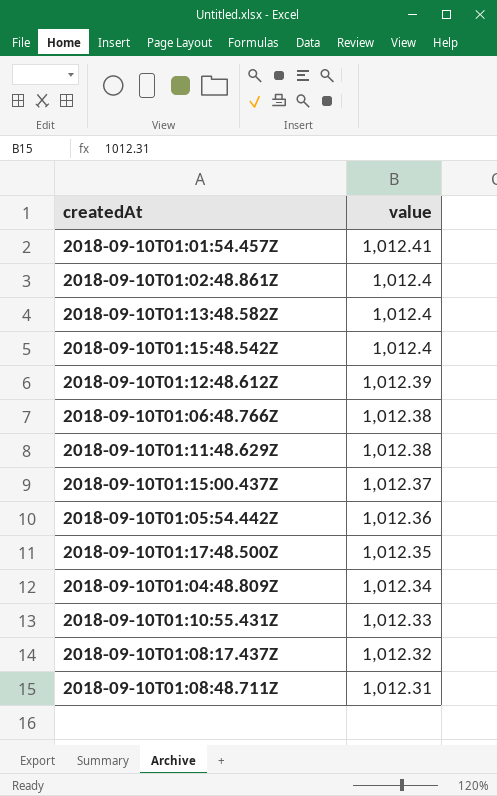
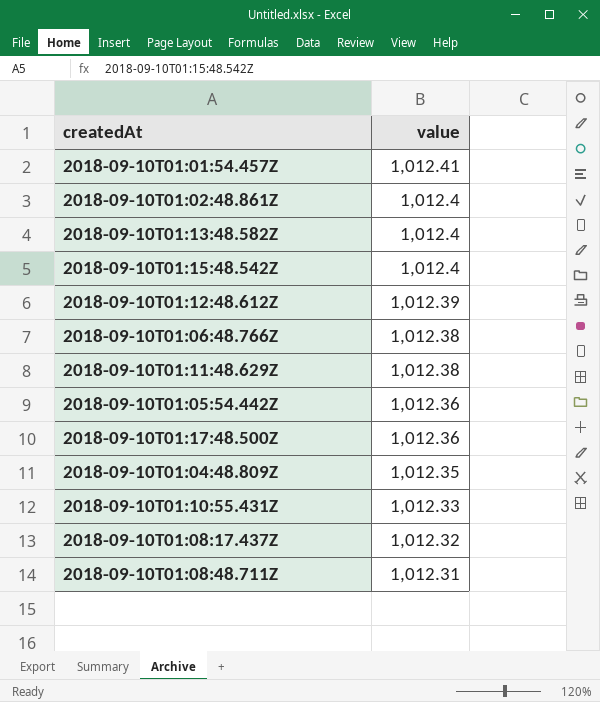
row 2018-09-10T01:15:00.437Z: 1,012.37 -> none
2018-09-10T01:17:48.500Z | value: 1,012.35 -> 1,012.36
2018-09-10T01:04:48.809Z | value: 1,012.34 -> 1,012.35

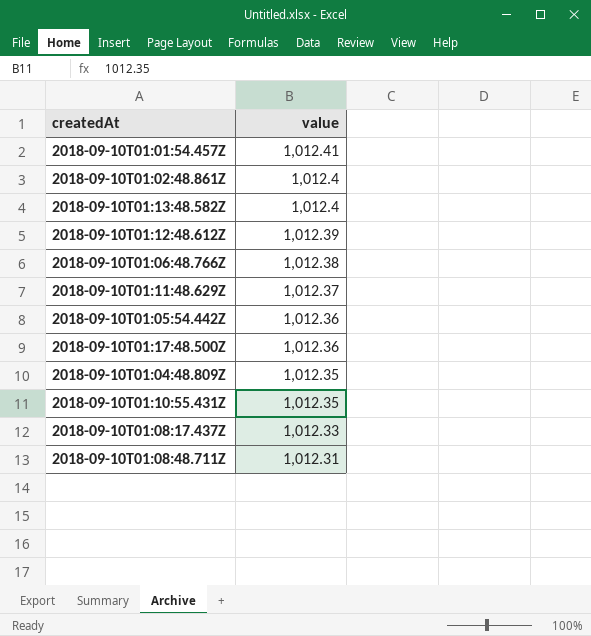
row 2018-09-10T01:15:48.542Z: 1,012.4 -> none
2018-09-10T01:11:48.629Z | value: 1,012.38 -> 1,012.37
2018-09-10T01:10:55.431Z | value: 1,012.33 -> 1,012.35
2018-09-10T01:08:17.437Z | value: 1,012.32 -> 1,012.33

